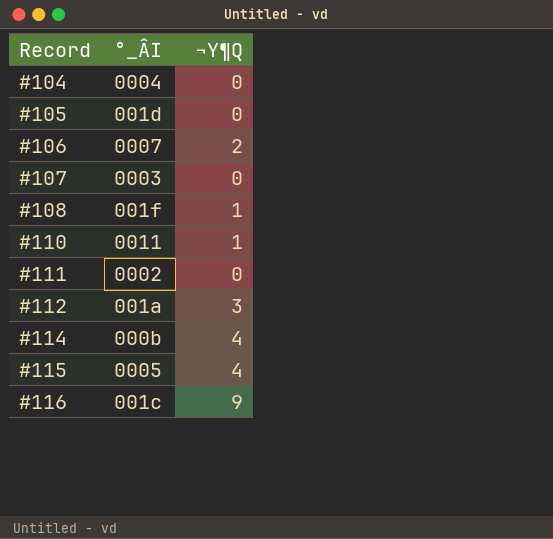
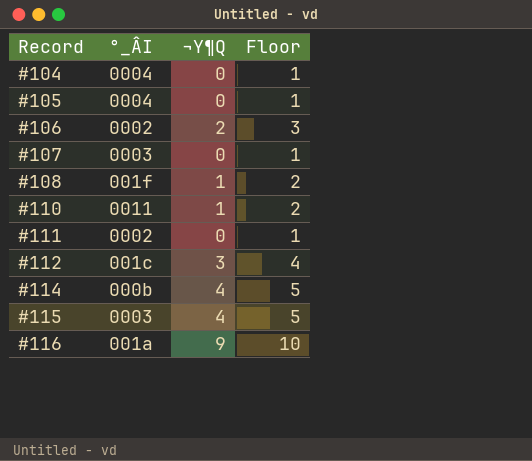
column Floor | formula: none -> [¬Y¶Q] + 1
#105 | °_ÂI: 001d -> 0004
#106 | °_ÂI: 0007 -> 0002
#112 | °_ÂI: 001a -> 001c
#115 | °_ÂI: 0005 -> 0003
#116 | °_ÂI: 001c -> 001a

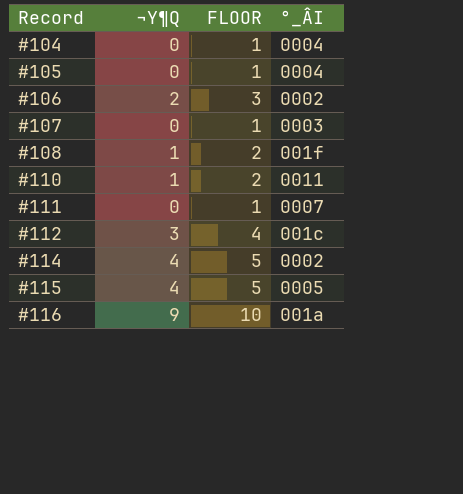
column name: Floor -> FLOOR
column °_ÂI | position: 2 -> 4
#111 | °_ÂI: 0002 -> 0007
#114 | °_ÂI: 000b -> 0002
#115 | °_ÂI: 0003 -> 0005

